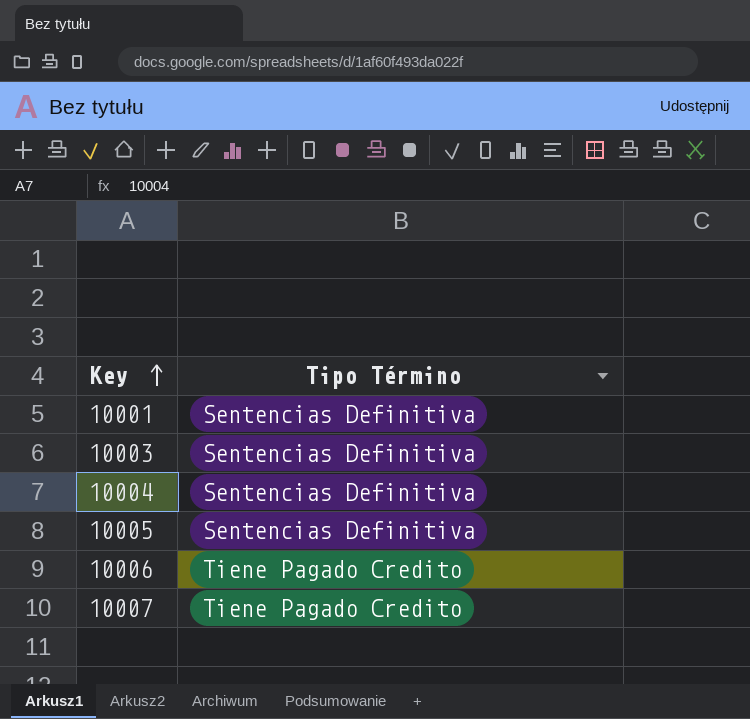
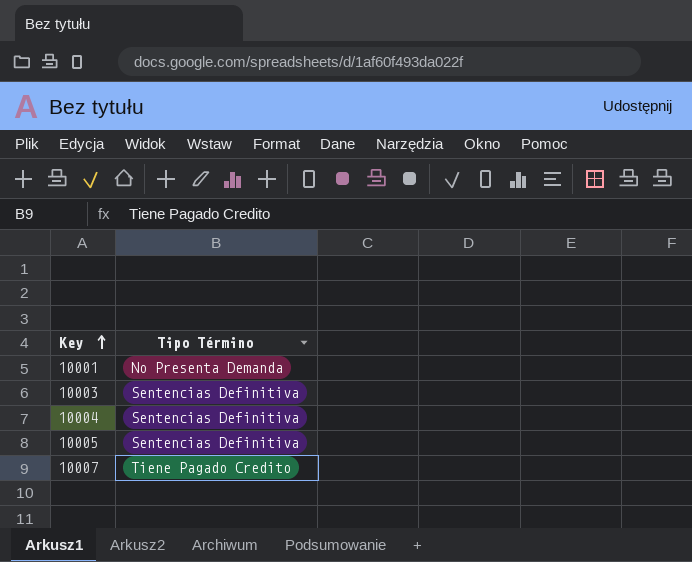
row 10006: Tiene Pagado Credito -> none
10001 | Tipo Término: Sentencias Definitiva -> No Presenta Demanda

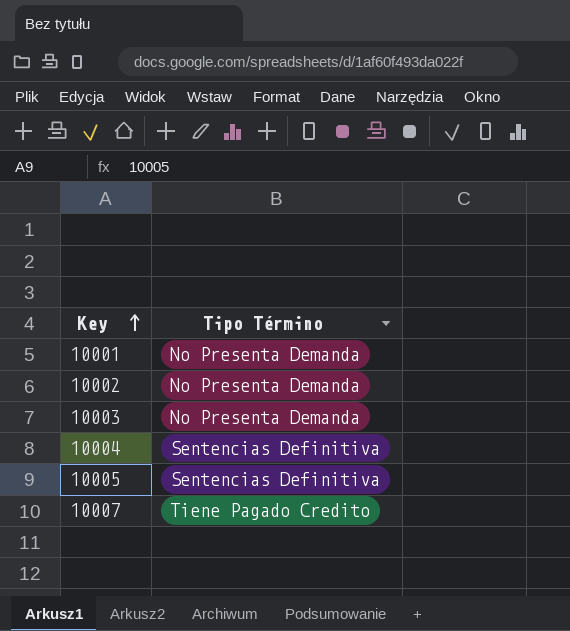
row 10002: none -> No Presenta Demanda
10003 | Tipo Término: Sentencias Definitiva -> No Presenta Demanda

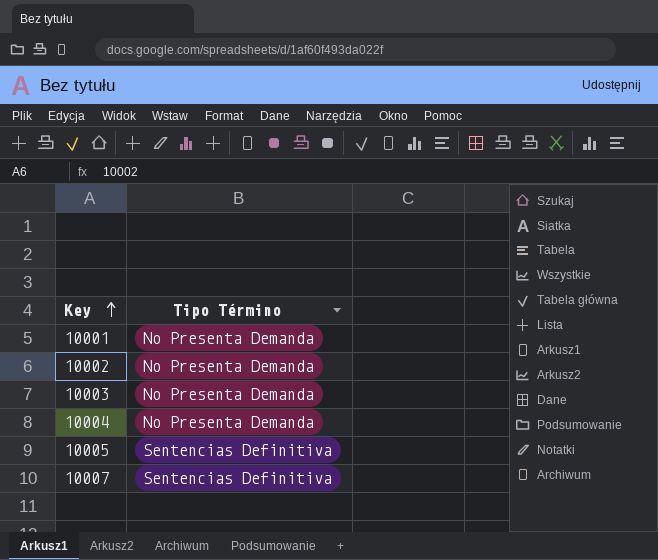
10004 | Tipo Término: Sentencias Definitiva -> No Presenta Demanda
10007 | Tipo Término: Tiene Pagado Credito -> Sentencias Definitiva

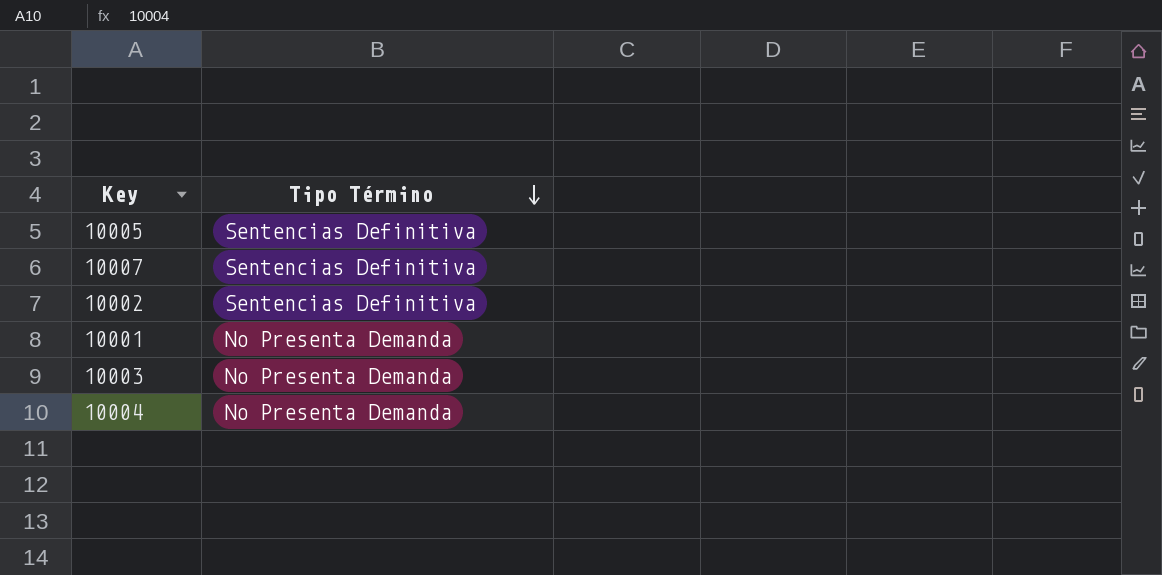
row order: Key ascending -> Tipo Término descending
10002 | Tipo Término: No Presenta Demanda -> Sentencias Definitiva

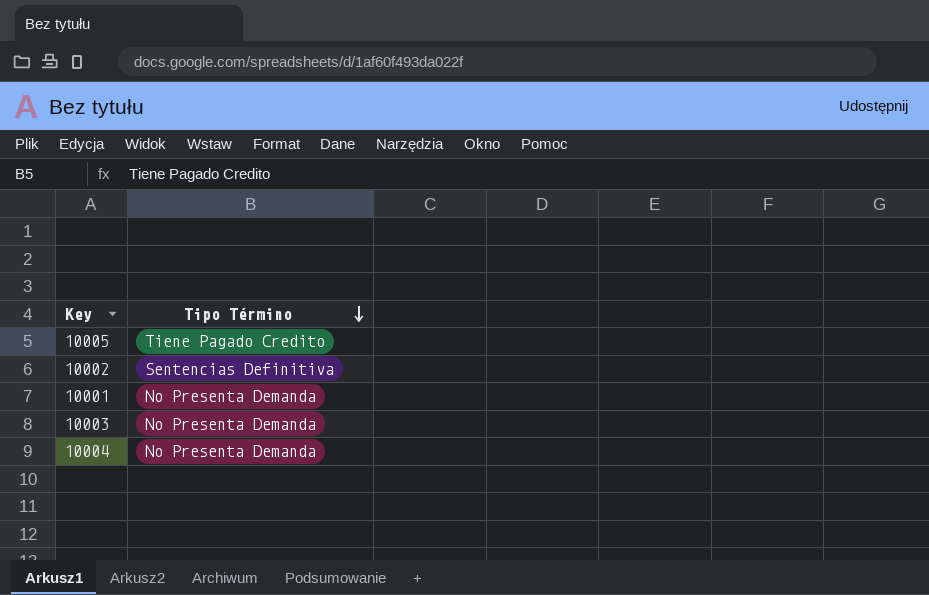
row 10007: Sentencias Definitiva -> none
10005 | Tipo Término: Sentencias Definitiva -> Tiene Pagado Credito

